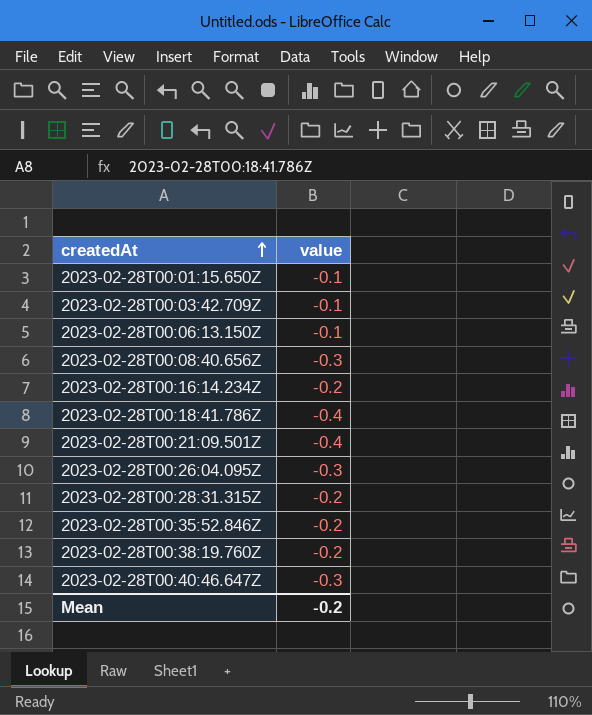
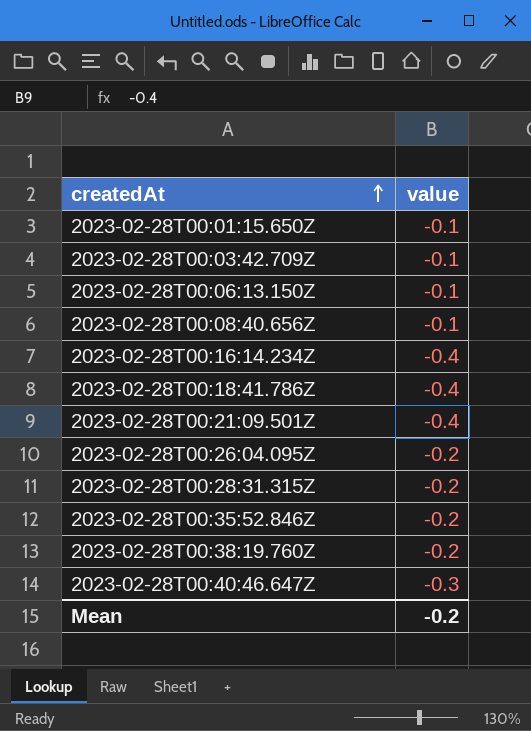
2023-02-28T00:08:40.656Z | value: -0.3 -> -0.1
2023-02-28T00:16:14.234Z | value: -0.2 -> -0.4
2023-02-28T00:26:04.095Z | value: -0.3 -> -0.2

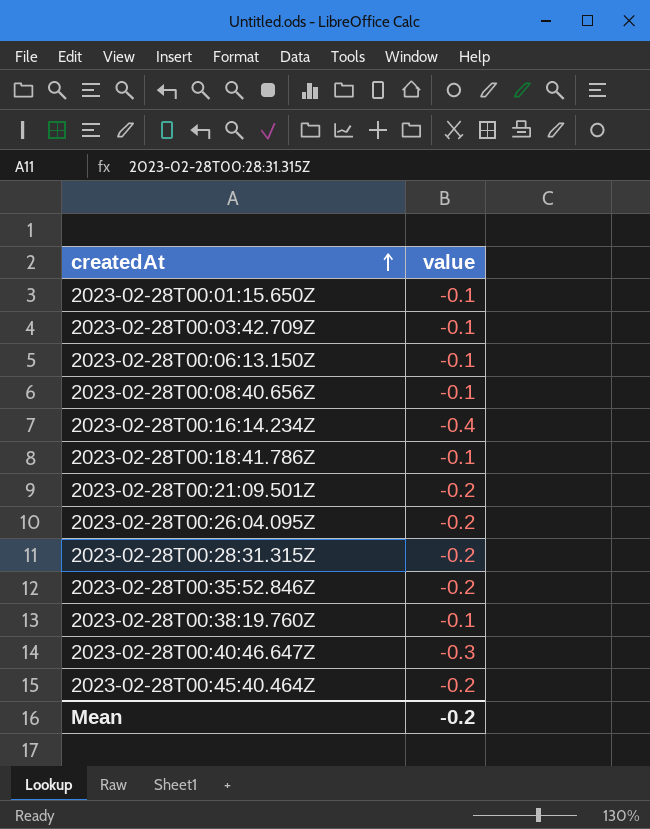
2023-02-28T00:18:41.786Z | value: -0.4 -> -0.1
2023-02-28T00:21:09.501Z | value: -0.4 -> -0.2
2023-02-28T00:38:19.760Z | value: -0.2 -> -0.1
row 2023-02-28T00:45:40.464Z: none -> -0.2

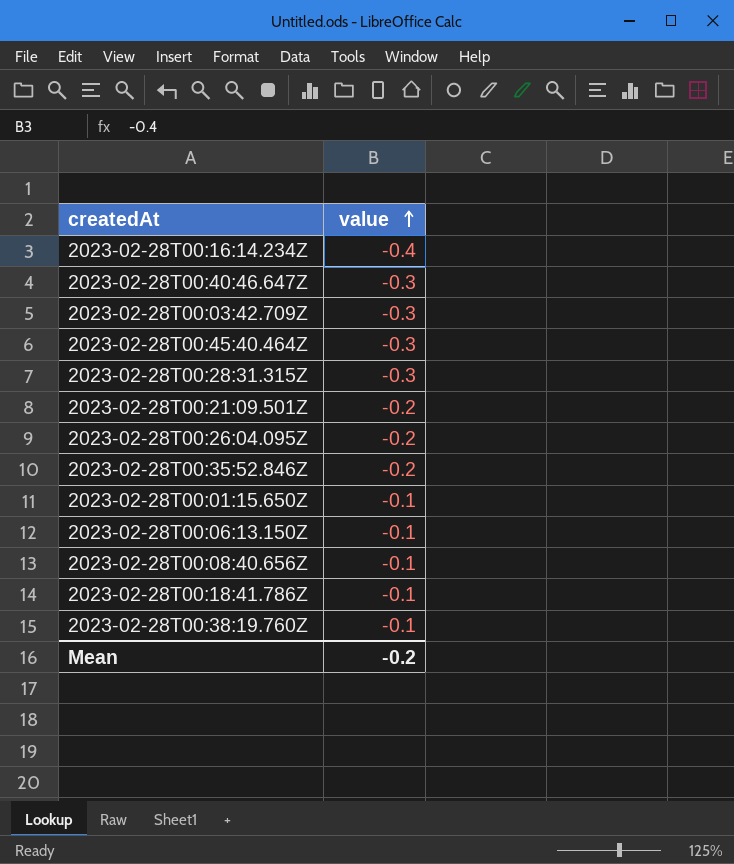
row order: createdAt ascending -> value ascending
2023-02-28T00:03:42.709Z | value: -0.1 -> -0.3
2023-02-28T00:45:40.464Z | value: -0.2 -> -0.3
2023-02-28T00:28:31.315Z | value: -0.2 -> -0.3

